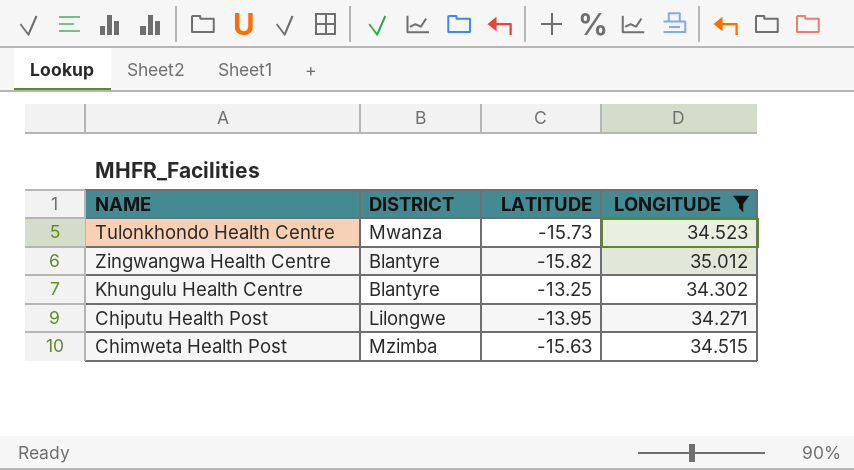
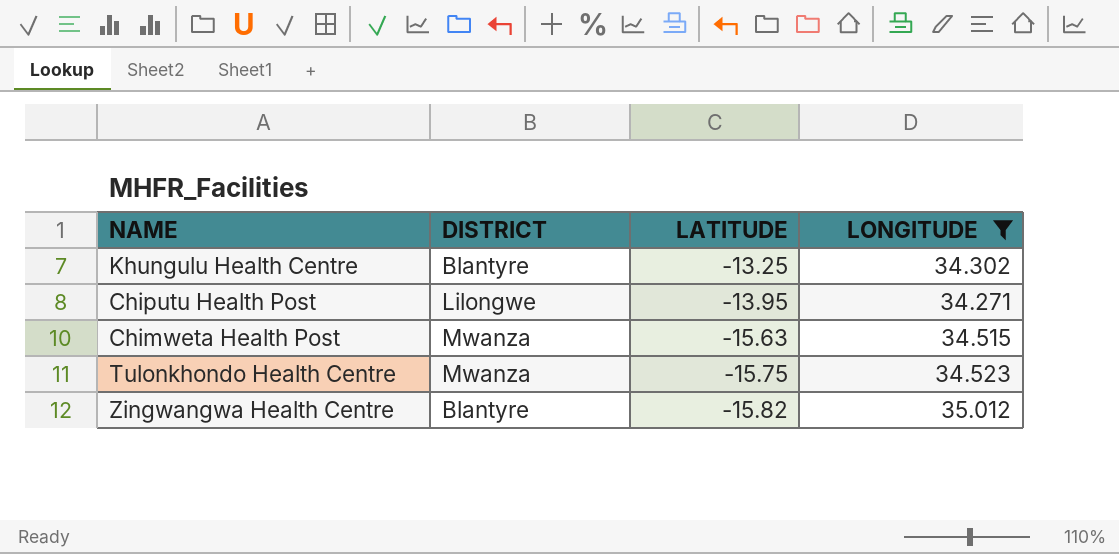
row order: none -> LATITUDE descending
Chimweta Health Post | DISTRICT: Mzimba -> Mwanza
Tulonkhondo Health Centre | LATITUDE: -15.73 -> -15.75

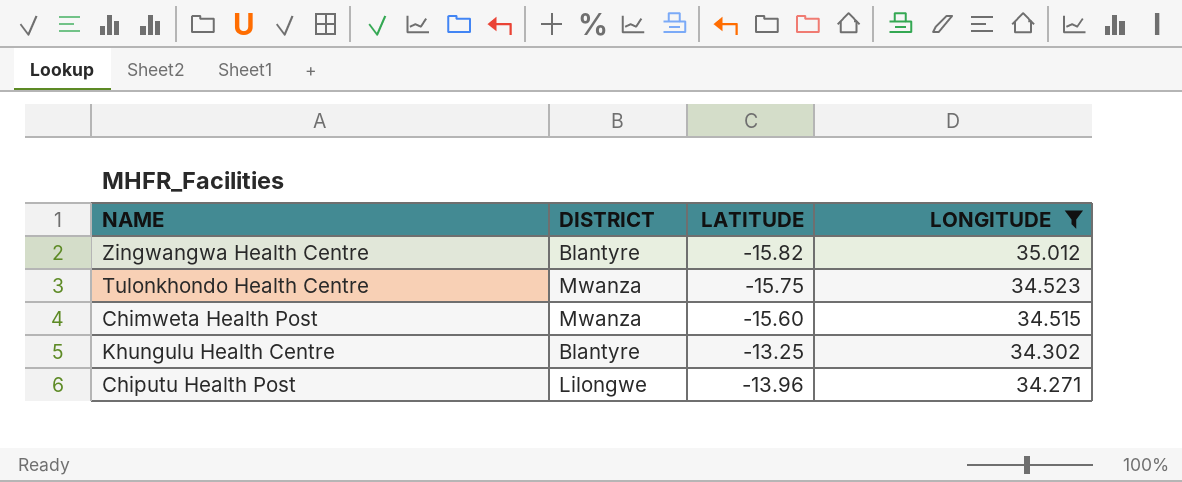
row order: LATITUDE descending -> LONGITUDE descending
Chimweta Health Post | LATITUDE: -15.63 -> -15.60
Chiputu Health Post | LATITUDE: -13.95 -> -13.96

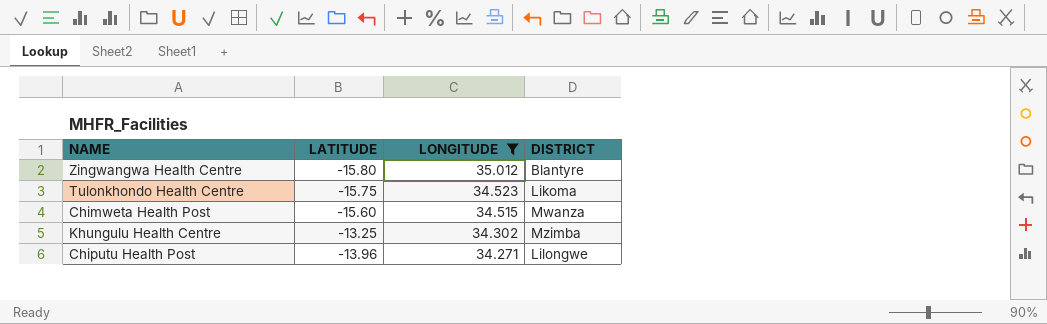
column DISTRICT | position: 2 -> 4
Zingwangwa Health Centre | LATITUDE: -15.82 -> -15.80
Tulonkhondo Health Centre | DISTRICT: Mwanza -> Likoma
Khungulu Health Centre | DISTRICT: Blantyre -> Mzimba

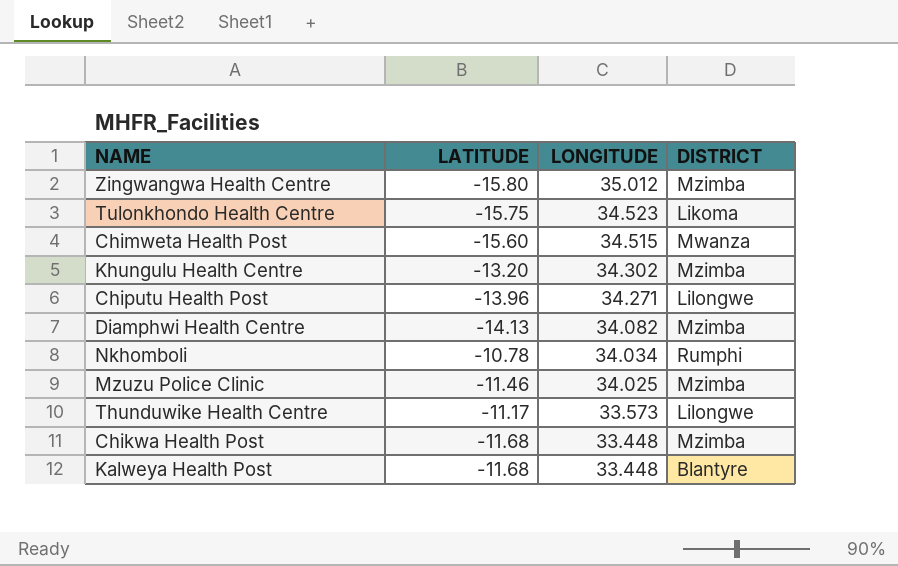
filter: LONGITUDE >= 34.271 -> none
Zingwangwa Health Centre | DISTRICT: Blantyre -> Mzimba
Khungulu Health Centre | LATITUDE: -13.25 -> -13.20

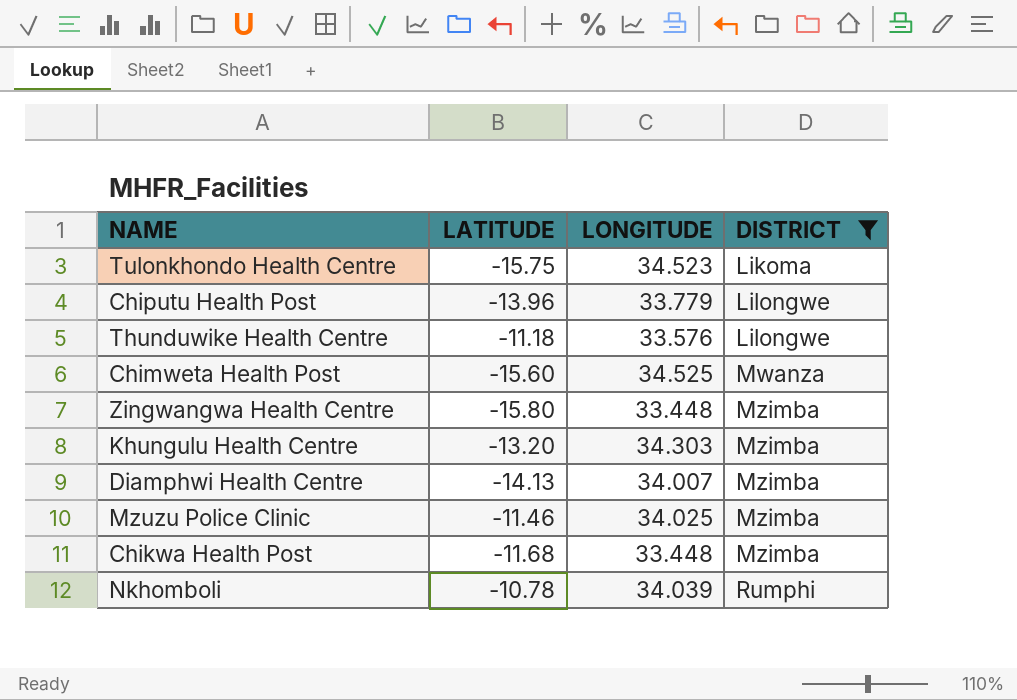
filter: none -> DISTRICT != Blantyre
row order: LONGITUDE descending -> DISTRICT ascending
Chiputu Health Post | LONGITUDE: 34.271 -> 33.779
Thunduwike Health Centre | LATITUDE: -11.17 -> -11.18
Thunduwike Health Centre | LONGITUDE: 33.573 -> 33.576
Chimweta Health Post | LONGITUDE: 34.515 -> 34.525
Zingwangwa Health Centre | LONGITUDE: 35.012 -> 33.448
Khungulu Health Centre | LONGITUDE: 34.302 -> 34.303
Diamphwi Health Centre | LONGITUDE: 34.082 -> 34.007
Nkhomboli | LONGITUDE: 34.034 -> 34.039

